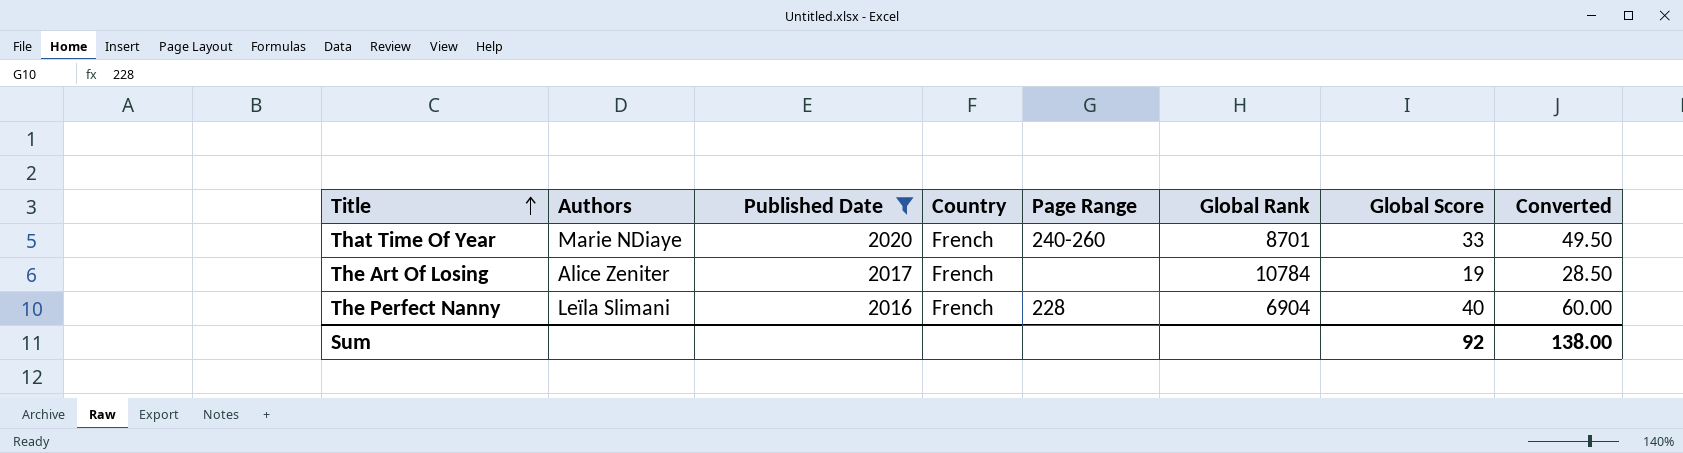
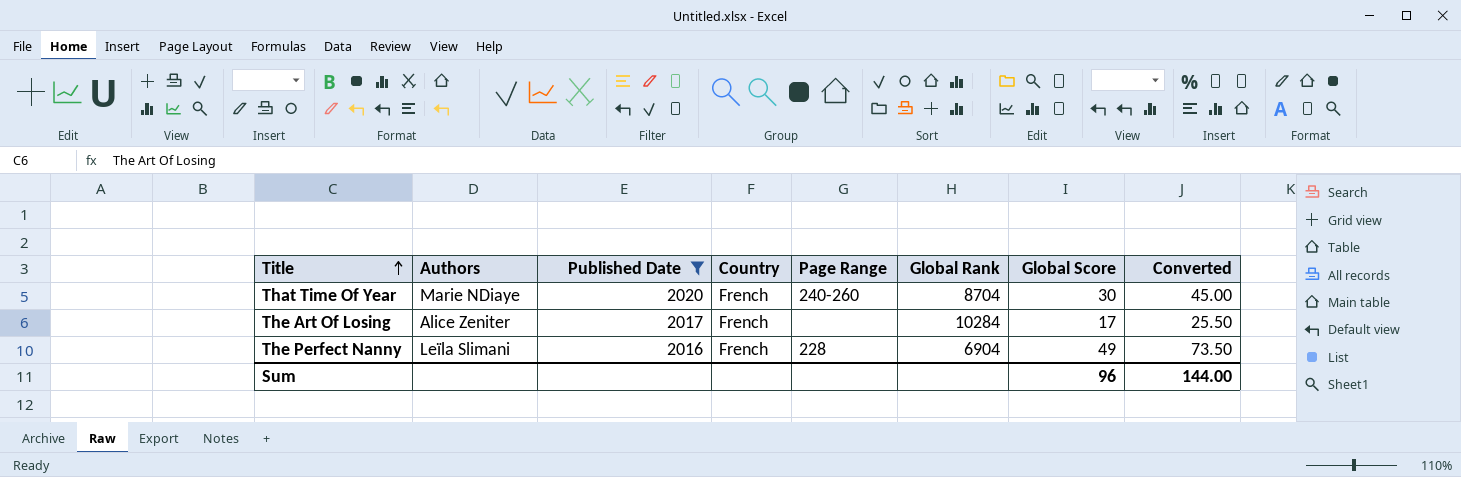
That Time Of Year | Global Rank: 8701 -> 8704
That Time Of Year | Global Score: 33 -> 30
That Time Of Year | Converted: 49.50 -> 45.00
The Art Of Losing | Global Rank: 10784 -> 10284
The Art Of Losing | Global Score: 19 -> 17
The Art Of Losing | Converted: 28.50 -> 25.50
The Perfect Nanny | Global Score: 40 -> 49
The Perfect Nanny | Converted: 60.00 -> 73.50
Sum | Global Score: 92 -> 96
Sum | Converted: 138.00 -> 144.00

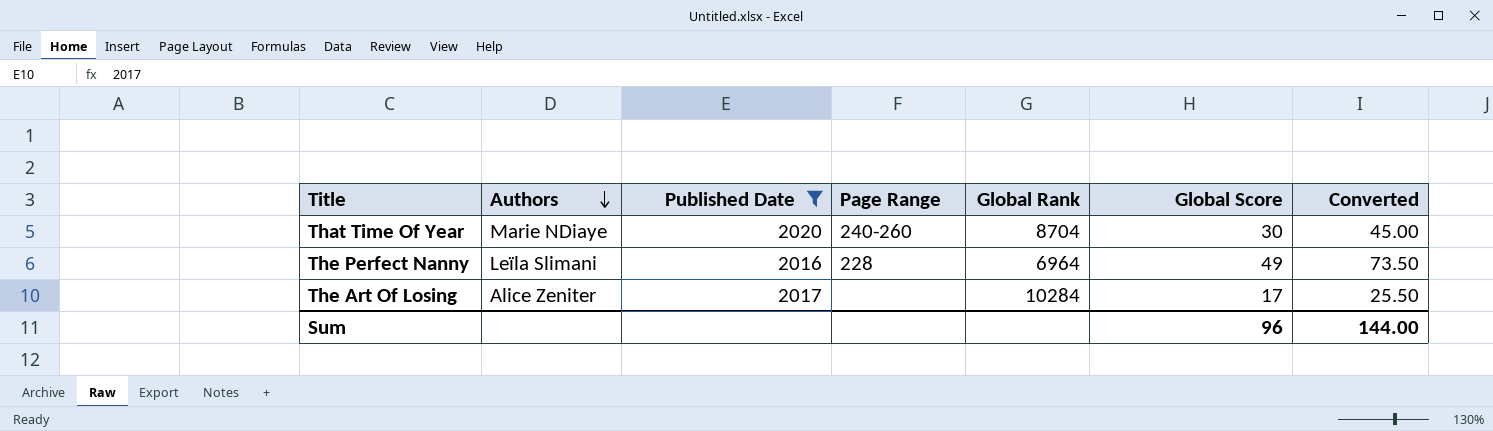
row order: Title ascending -> Authors descending
column Country | position: 4 -> none
The Perfect Nanny | Global Rank: 6904 -> 6964

